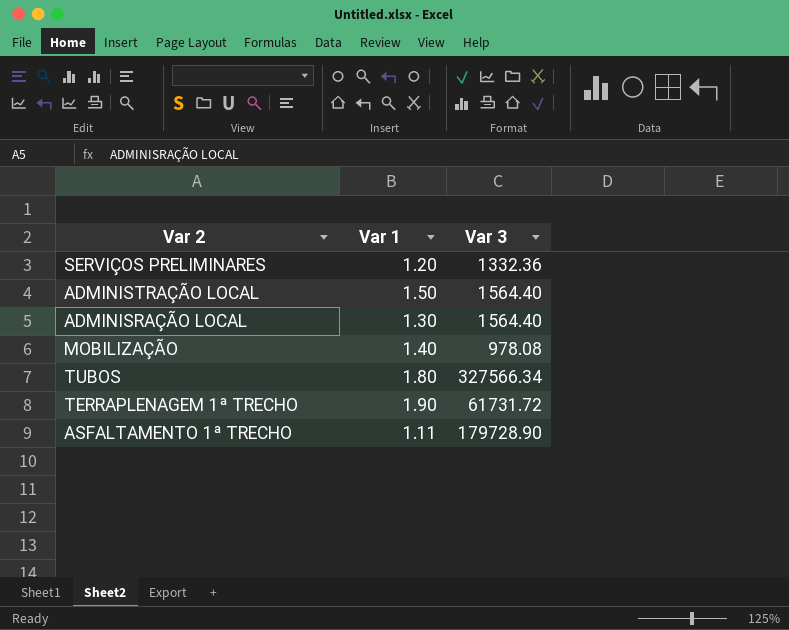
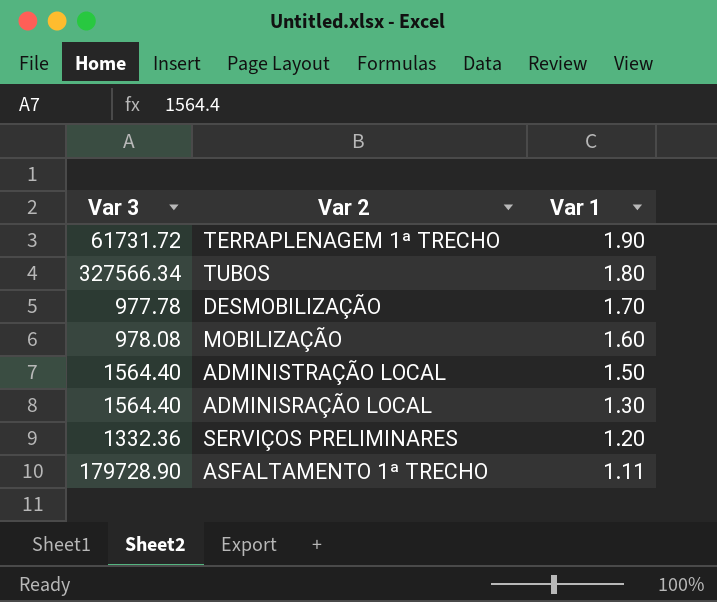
row order: none -> Var 1 descending
column Var 3 | position: 3 -> 1
row DESMOBILIZAÇÃO: none -> 977.78 | 1.70
MOBILIZAÇÃO | Var 1: 1.40 -> 1.60

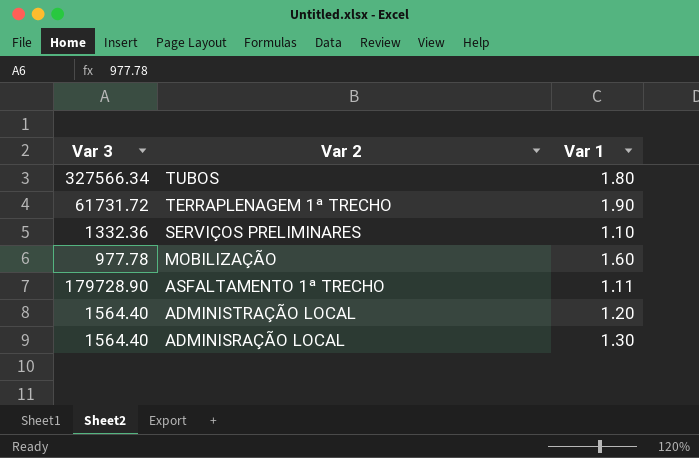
row order: Var 1 descending -> Var 2 descending
row DESMOBILIZAÇÃO: 977.78 | 1.70 -> none
SERVIÇOS PRELIMINARES | Var 1: 1.20 -> 1.10
MOBILIZAÇÃO | Var 3: 978.08 -> 977.78
ADMINISTRAÇÃO LOCAL | Var 1: 1.50 -> 1.20

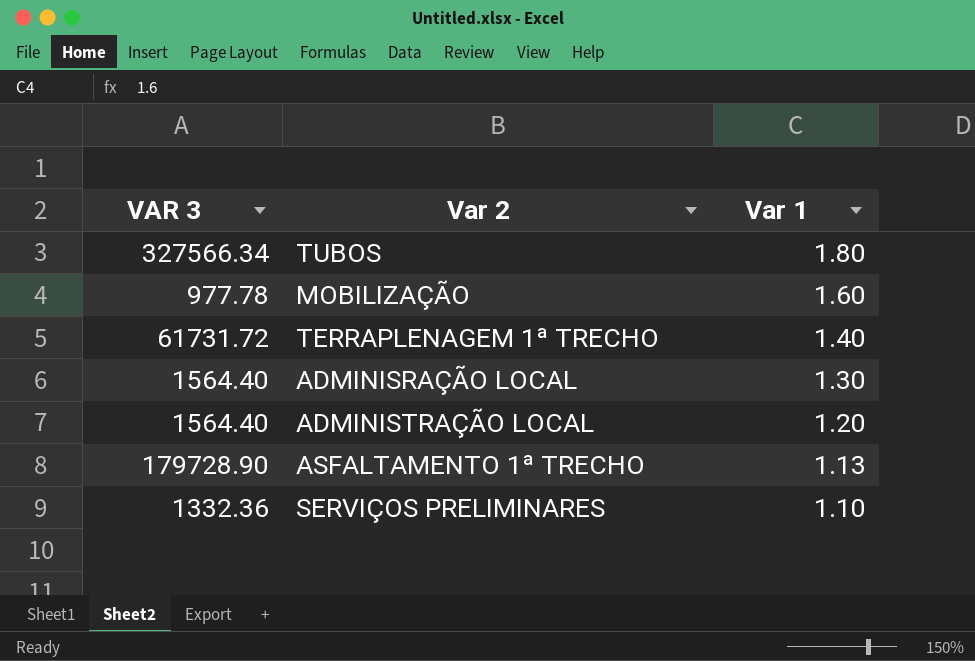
row order: Var 2 descending -> Var 1 descending
column name: Var 3 -> VAR 3
TERRAPLENAGEM 1ª TRECHO | Var 1: 1.90 -> 1.40
ASFALTAMENTO 1ª TRECHO | Var 1: 1.11 -> 1.13

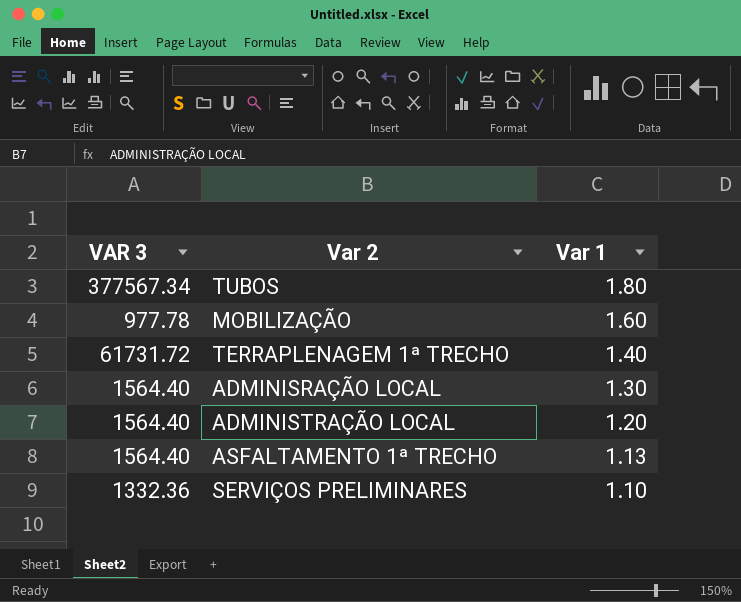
TUBOS | VAR 3: 327566.34 -> 377567.34
ASFALTAMENTO 1ª TRECHO | VAR 3: 179728.90 -> 1564.40

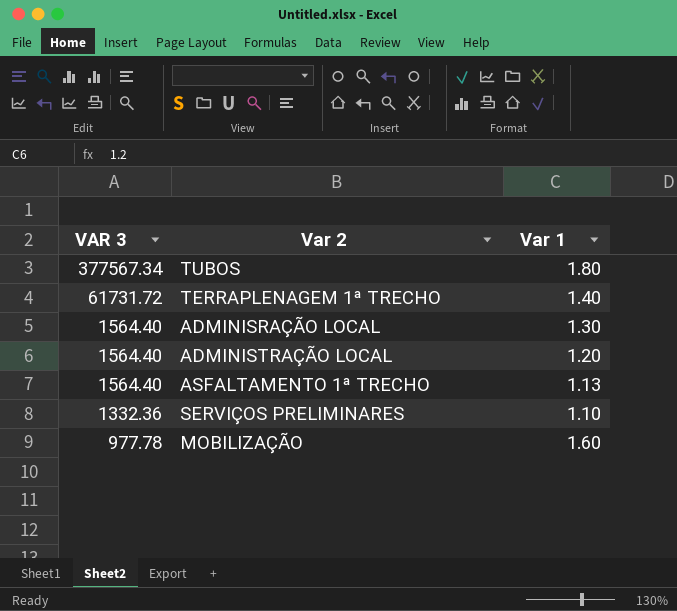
row order: Var 1 descending -> VAR 3 descending

